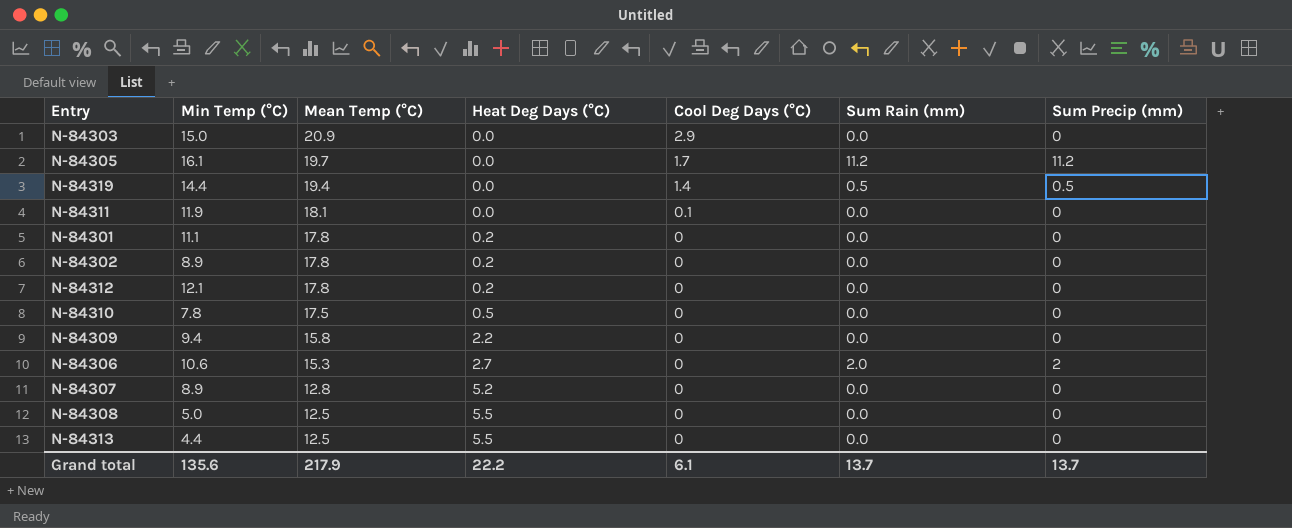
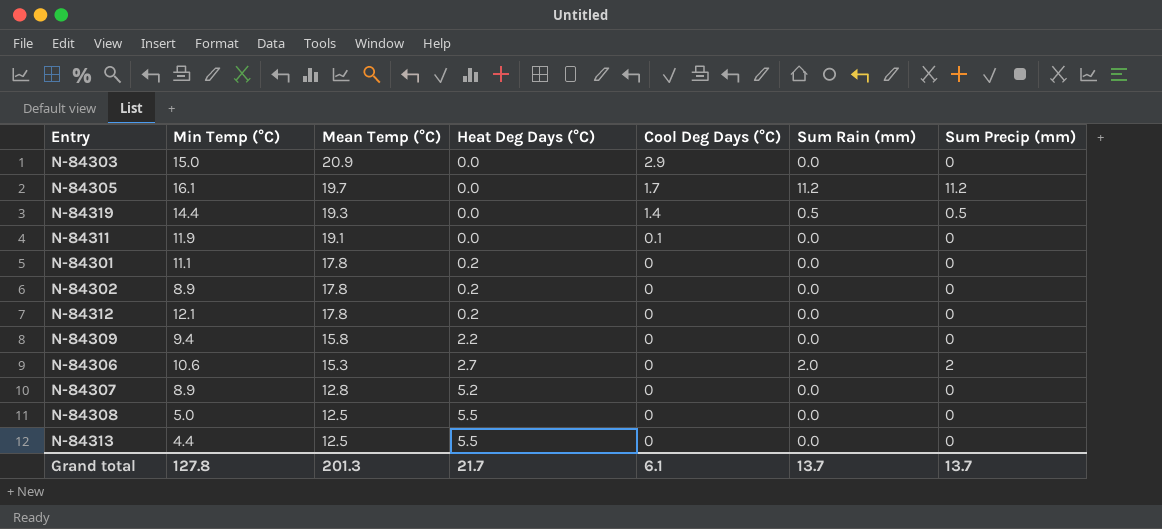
row N-84310: 7.8 | 17.5 | 0.5 | 0 | 0.0 | 0 -> none
N-84319 | Mean Temp (°C): 19.4 -> 19.3
N-84311 | Mean Temp (°C): 18.1 -> 19.1
Grand total | Min Temp (°C): 135.6 -> 127.8
Grand total | Mean Temp (°C): 217.9 -> 201.3
Grand total | Heat Deg Days (°C): 22.2 -> 21.7

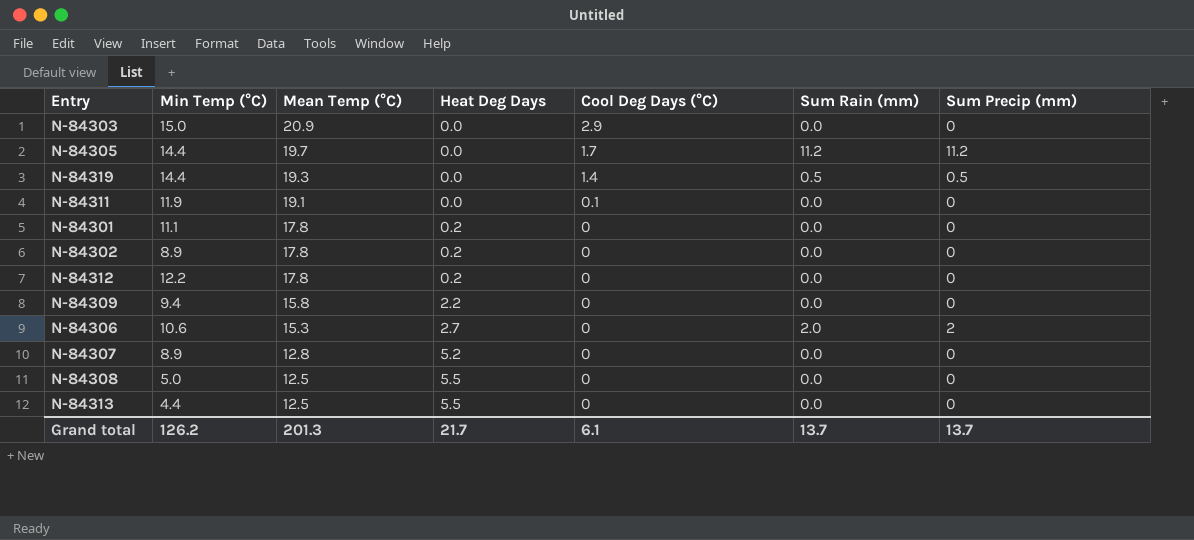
column name: Heat Deg Days (°C) -> Heat Deg Days
N-84305 | Min Temp (°C): 16.1 -> 14.4
N-84312 | Min Temp (°C): 12.1 -> 12.2
Grand total | Min Temp (°C): 127.8 -> 126.2

